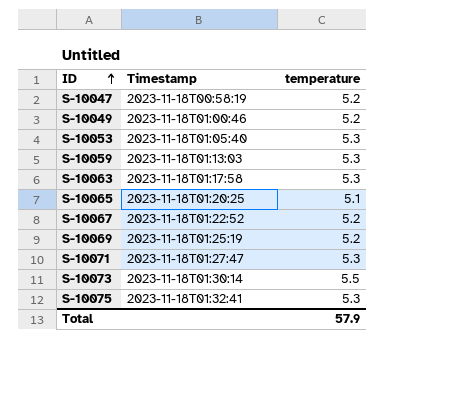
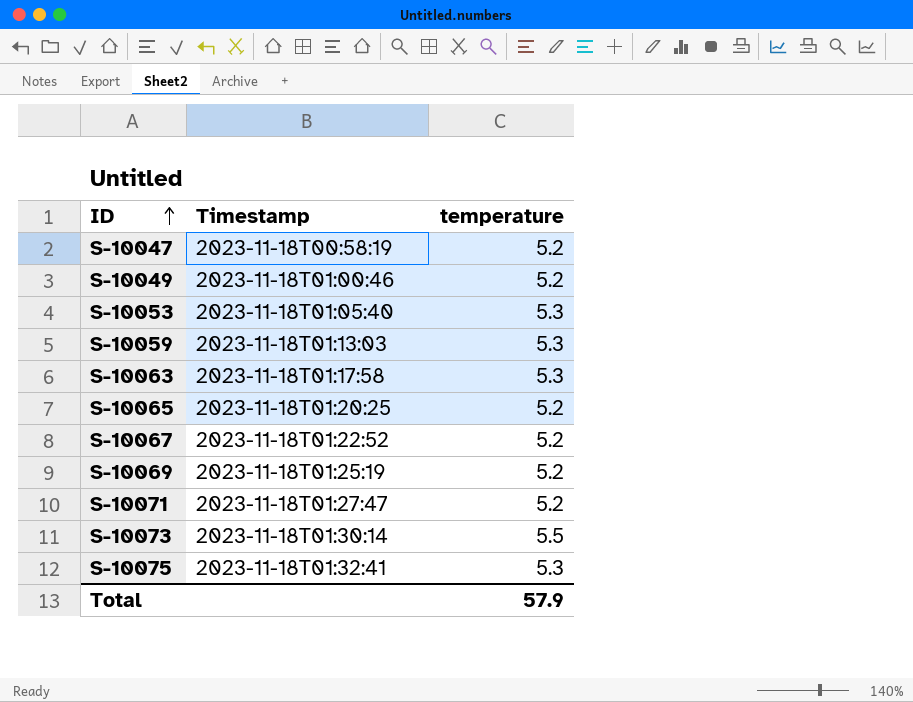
S-10065 | temperature: 5.1 -> 5.2
S-10071 | temperature: 5.3 -> 5.2

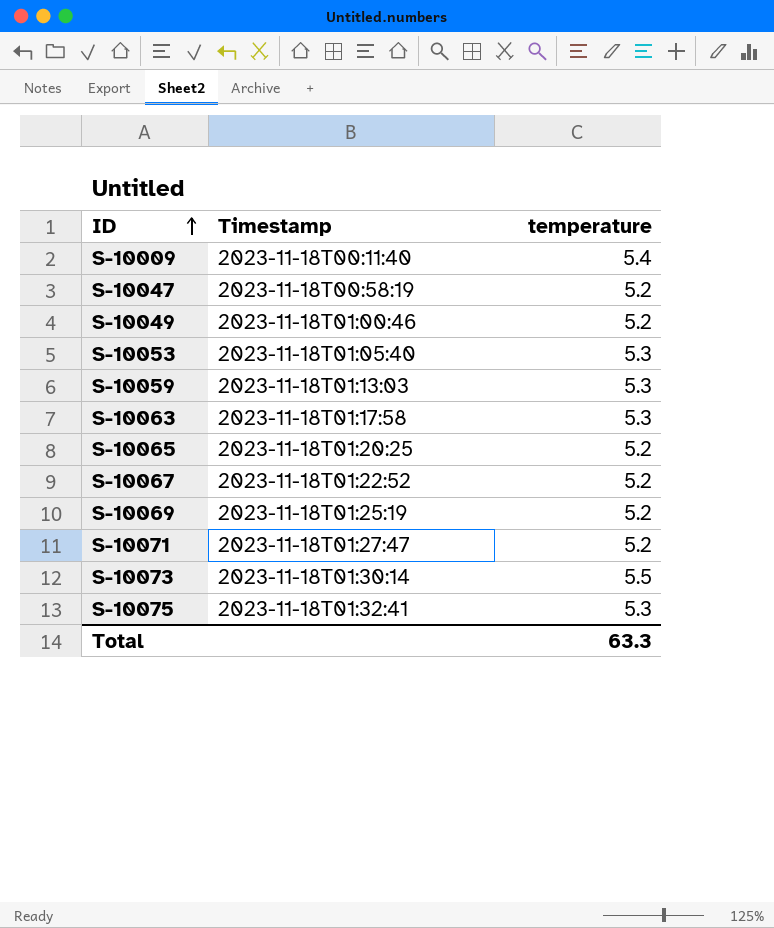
row S-10009: none -> 2023-11-18T00:11:40 | 5.4
Total | temperature: 57.9 -> 63.3

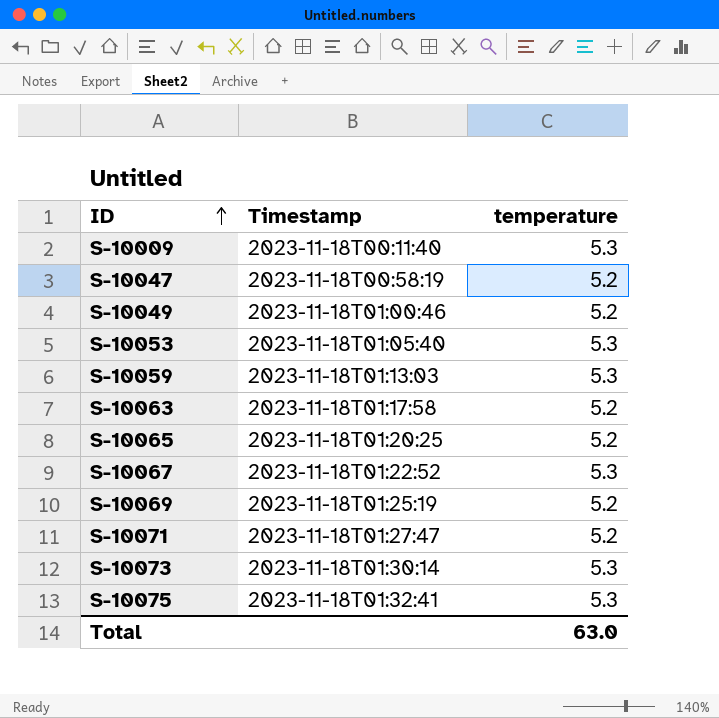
S-10009 | temperature: 5.4 -> 5.3
S-10063 | temperature: 5.3 -> 5.2
S-10067 | temperature: 5.2 -> 5.3
S-10073 | temperature: 5.5 -> 5.3
Total | temperature: 63.3 -> 63.0

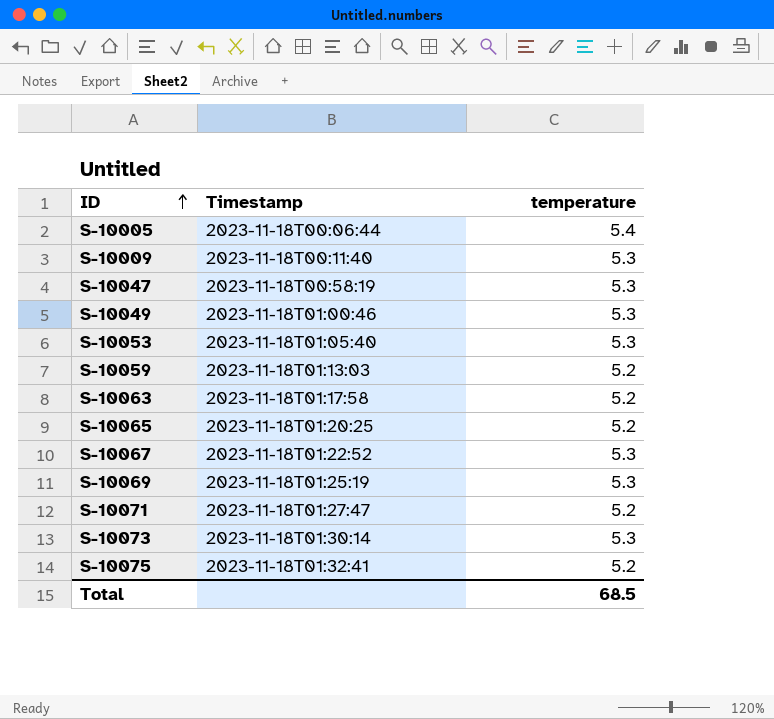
row S-10005: none -> 2023-11-18T00:06:44 | 5.4
S-10047 | temperature: 5.2 -> 5.3
S-10049 | temperature: 5.2 -> 5.3
S-10059 | temperature: 5.3 -> 5.2
S-10069 | temperature: 5.2 -> 5.3
S-10075 | temperature: 5.3 -> 5.2
Total | temperature: 63.0 -> 68.5

